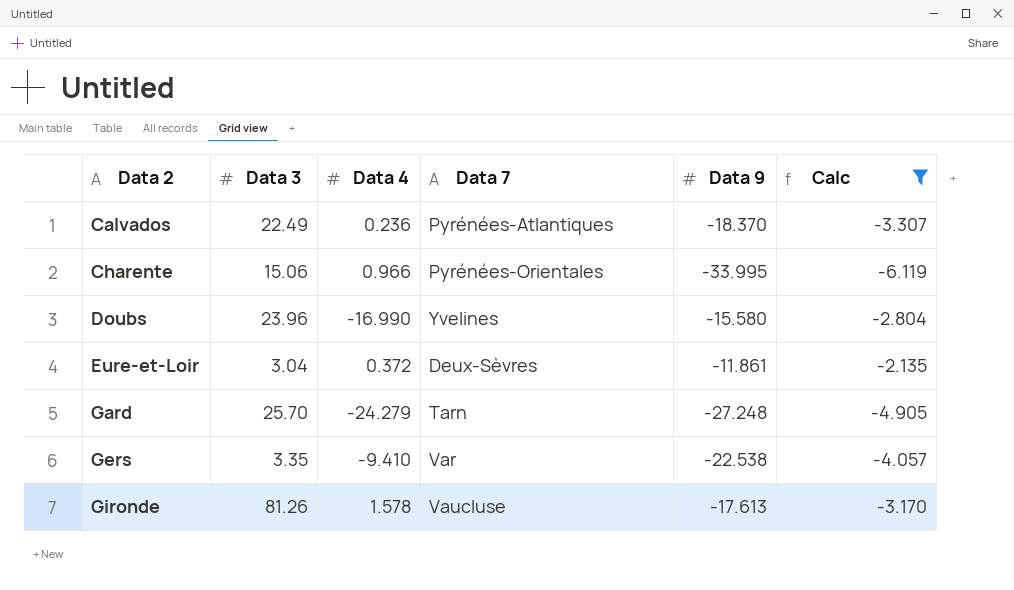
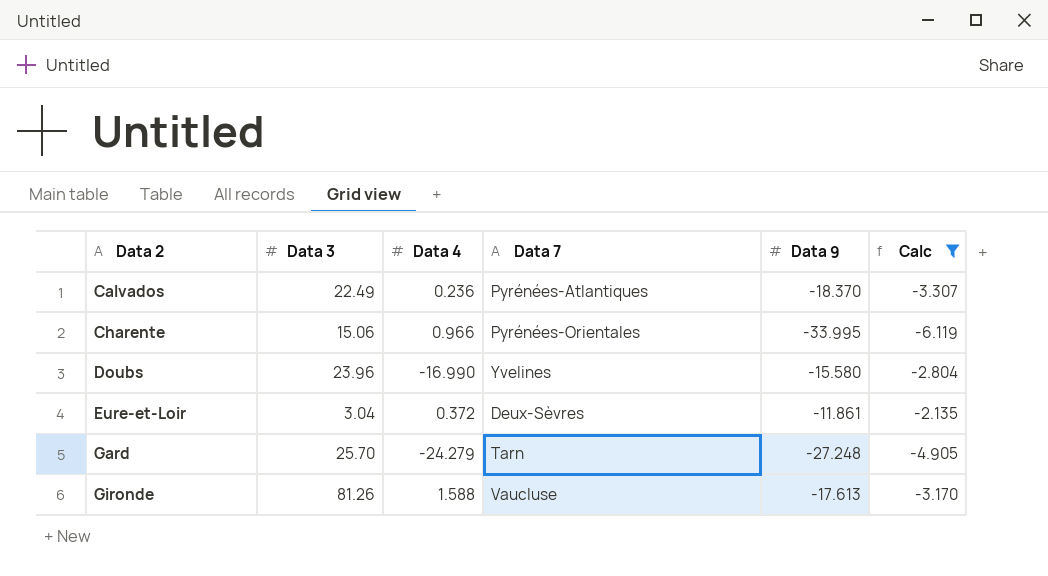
row Gers: 3.35 | -9.410 | Var | -22.538 | -4.057 -> none
Gironde | Data 4: 1.578 -> 1.588

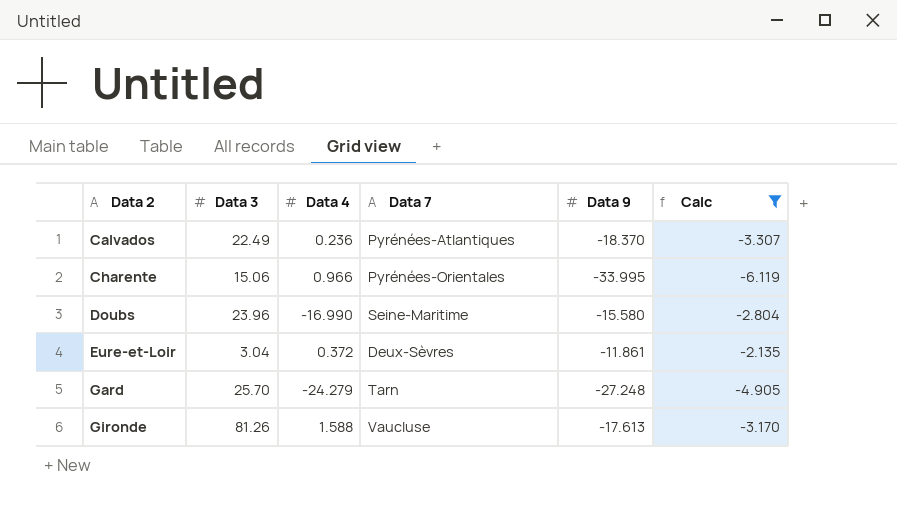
Doubs | Data 7: Yvelines -> Seine-Maritime

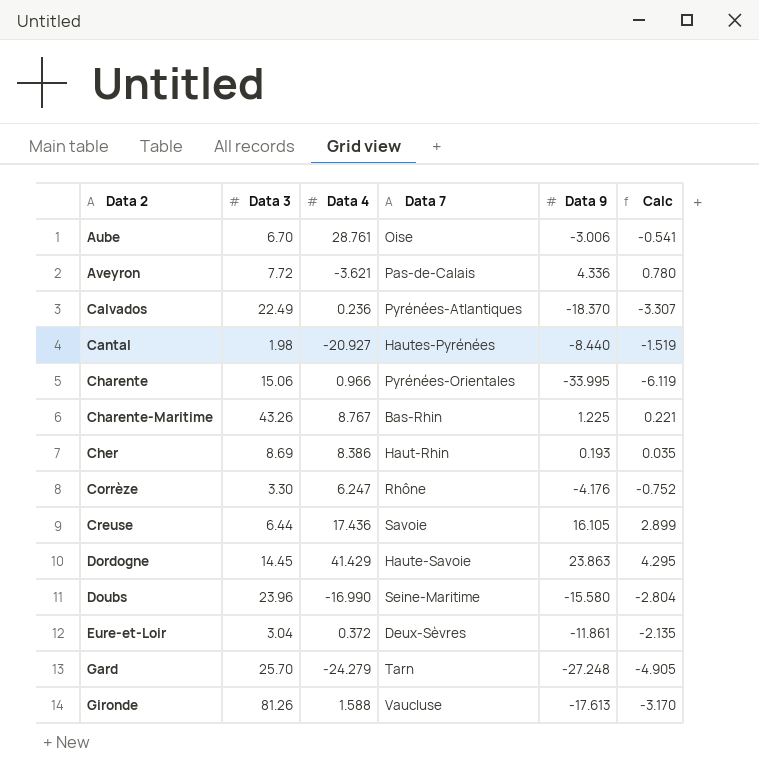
filter: Calc <= -2.135 -> none

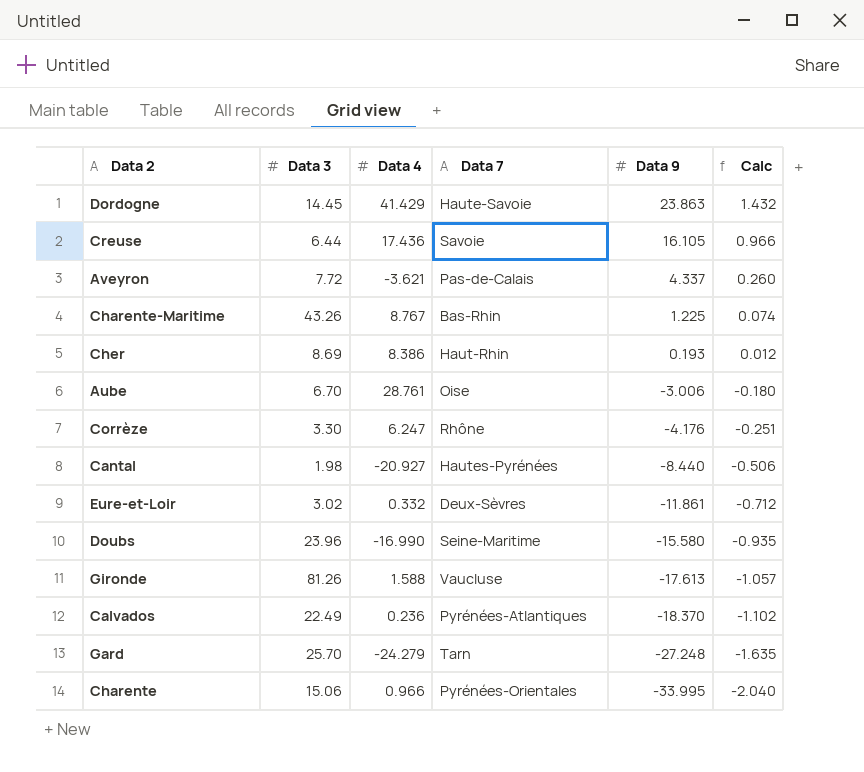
row order: Data 2 ascending -> Data 9 descending
column Calc | formula: [Data 9] * 0.18 -> [Data 9] * 0.06
Aveyron | Data 9: 4.336 -> 4.337
Eure-et-Loir | Data 3: 3.04 -> 3.02
Eure-et-Loir | Data 4: 0.372 -> 0.332

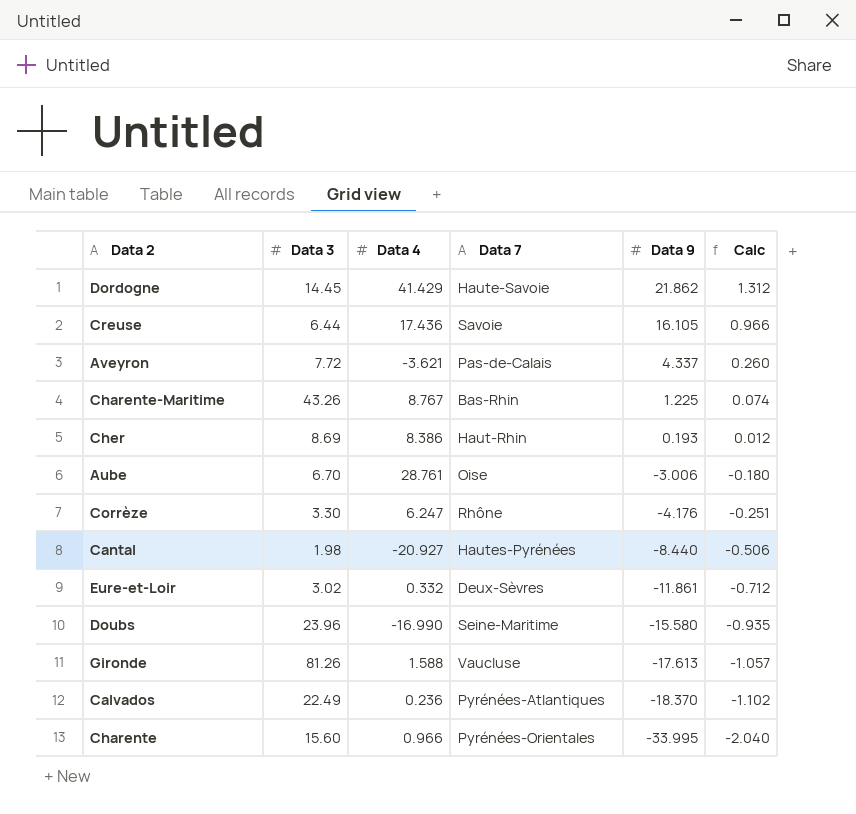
row Gard: 25.70 | -24.279 | Tarn | -27.248 | -1.635 -> none
Dordogne | Data 9: 23.863 -> 21.862
Dordogne | Calc: 1.432 -> 1.312
Charente | Data 3: 15.06 -> 15.60

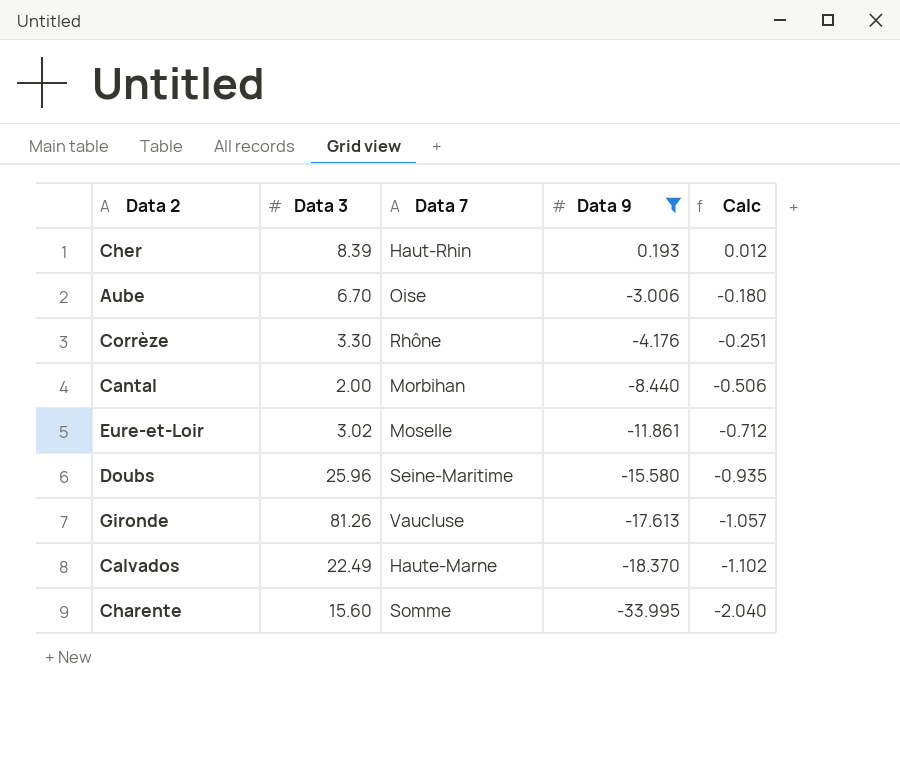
filter: none -> Data 9 <= 0.193
column Data 4 | position: 3 -> none
Cher | Data 3: 8.69 -> 8.39
Cantal | Data 3: 1.98 -> 2.00
Cantal | Data 7: Hautes-Pyrénées -> Morbihan
Eure-et-Loir | Data 7: Deux-Sèvres -> Moselle
Doubs | Data 3: 23.96 -> 25.96
Calvados | Data 7: Pyrénées-Atlantiques -> Haute-Marne
Charente | Data 7: Pyrénées-Orientales -> Somme

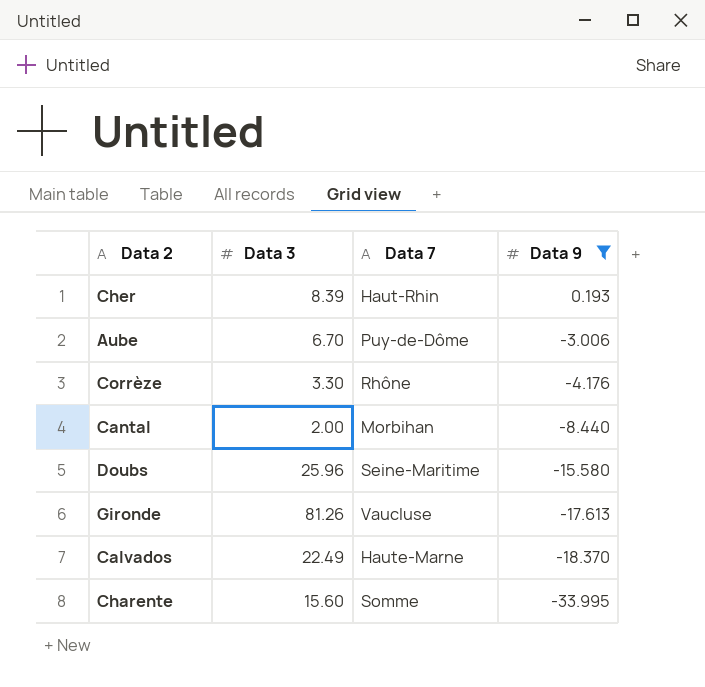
column Calc | formula: [Data 9] * 0.06 -> none
row Eure-et-Loir: 3.02 | Moselle | -11.861 | -0.712 -> none
Aube | Data 7: Oise -> Puy-de-Dôme

